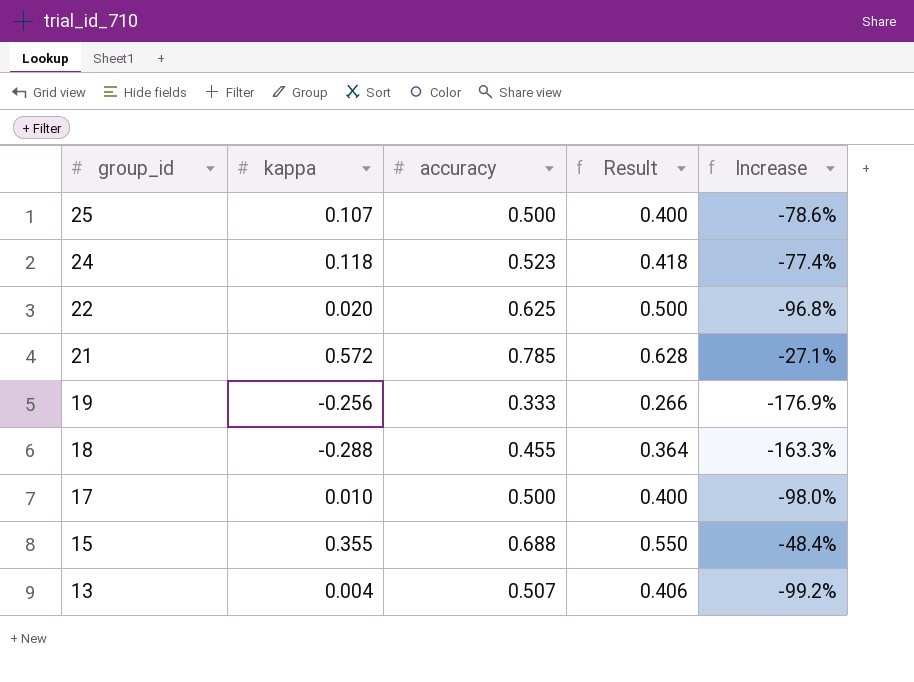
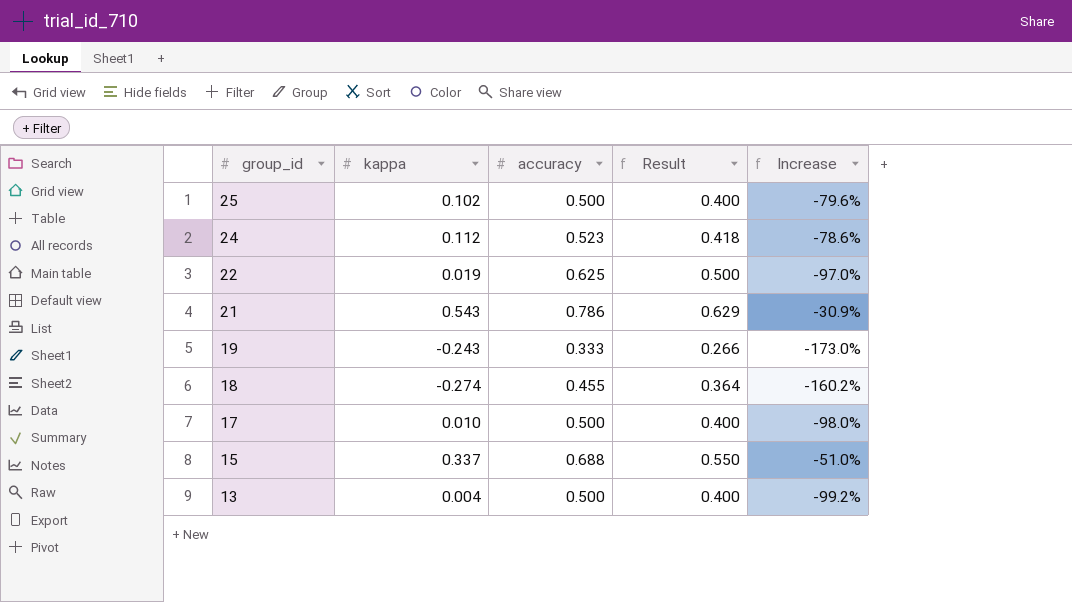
25 | kappa: 0.107 -> 0.102
25 | Increase: -78.6% -> -79.6%
24 | kappa: 0.118 -> 0.112
24 | Increase: -77.4% -> -78.6%
22 | kappa: 0.020 -> 0.019
22 | Increase: -96.8% -> -97.0%
21 | kappa: 0.572 -> 0.543
21 | accuracy: 0.785 -> 0.786
21 | Result: 0.628 -> 0.629
21 | Increase: -27.1% -> -30.9%
19 | kappa: -0.256 -> -0.243
19 | Increase: -176.9% -> -173.0%
18 | kappa: -0.288 -> -0.274
18 | Increase: -163.3% -> -160.2%
15 | kappa: 0.355 -> 0.337
15 | Increase: -48.4% -> -51.0%
13 | accuracy: 0.507 -> 0.500
13 | Result: 0.406 -> 0.400

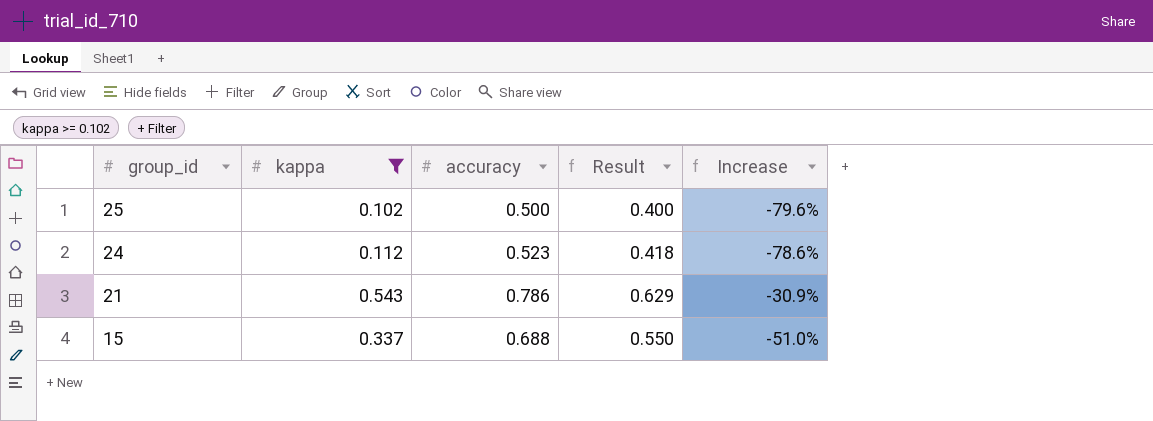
filter: none -> kappa >= 0.102

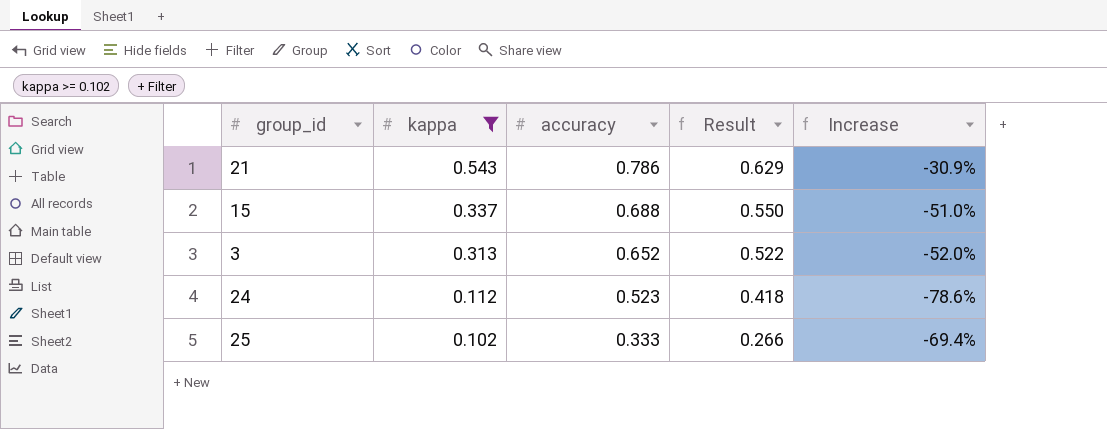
row order: group_id descending -> kappa descending
row 3: none -> 0.313 | 0.652 | 0.522 | -52.0%
25 | accuracy: 0.500 -> 0.333
25 | Result: 0.400 -> 0.266
25 | Increase: -79.6% -> -69.4%

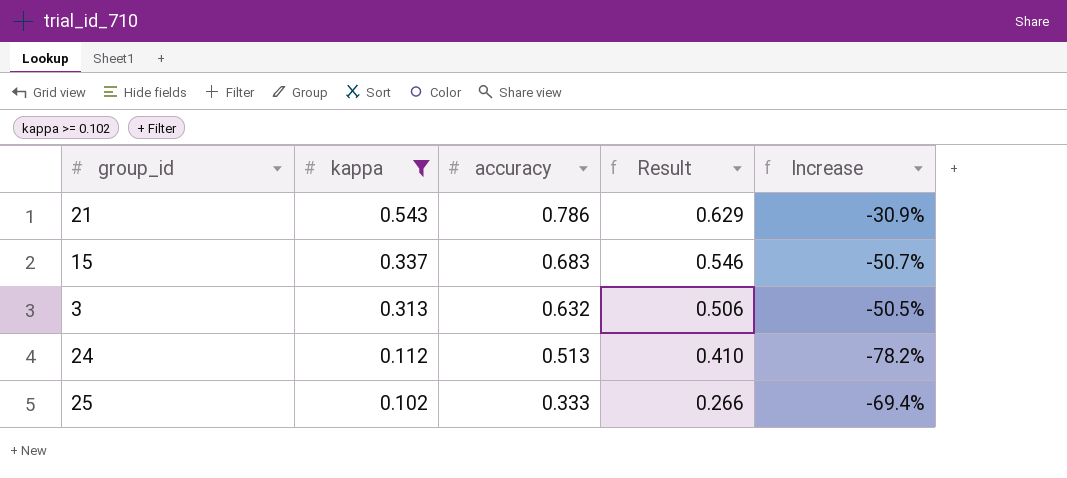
15 | accuracy: 0.688 -> 0.683
15 | Result: 0.550 -> 0.546
15 | Increase: -51.0% -> -50.7%
3 | accuracy: 0.652 -> 0.632
3 | Result: 0.522 -> 0.506
3 | Increase: -52.0% -> -50.5%
24 | accuracy: 0.523 -> 0.513
24 | Result: 0.418 -> 0.410
24 | Increase: -78.6% -> -78.2%

